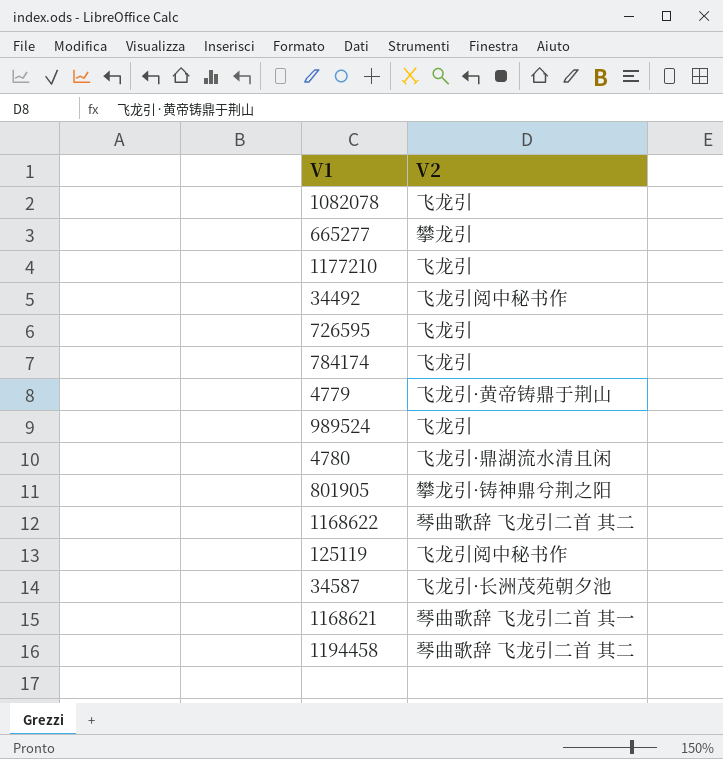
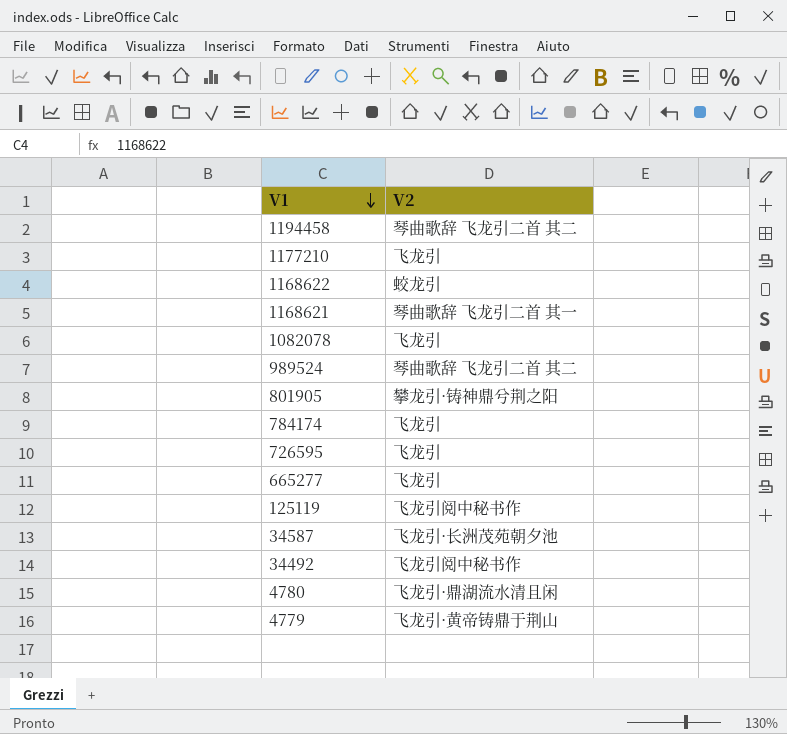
row order: none -> V1 descending
1168622 | V2: 琴曲歌辞 飞龙引二首 其二 -> 蛟龙引
989524 | V2: 飞龙引 -> 琴曲歌辞 飞龙引二首 其二
665277 | V2: 攀龙引 -> 飞龙引

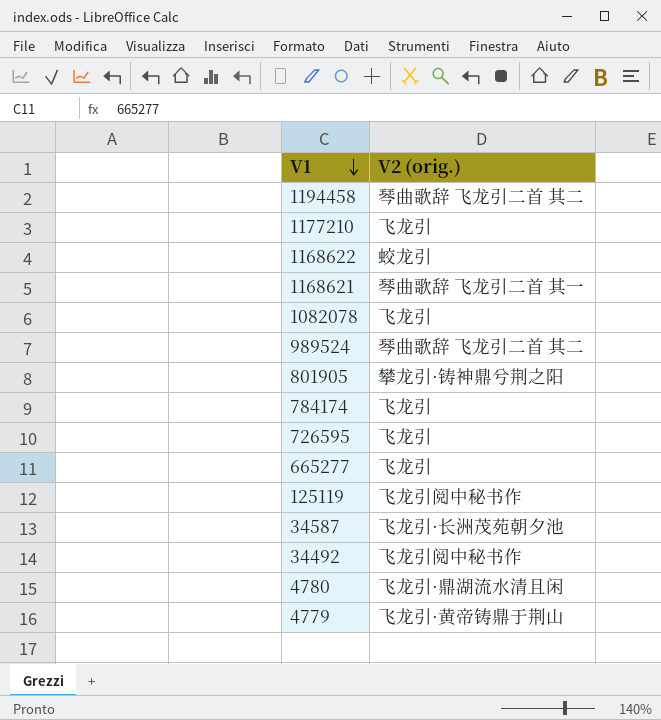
column name: V2 -> V2 (orig.)

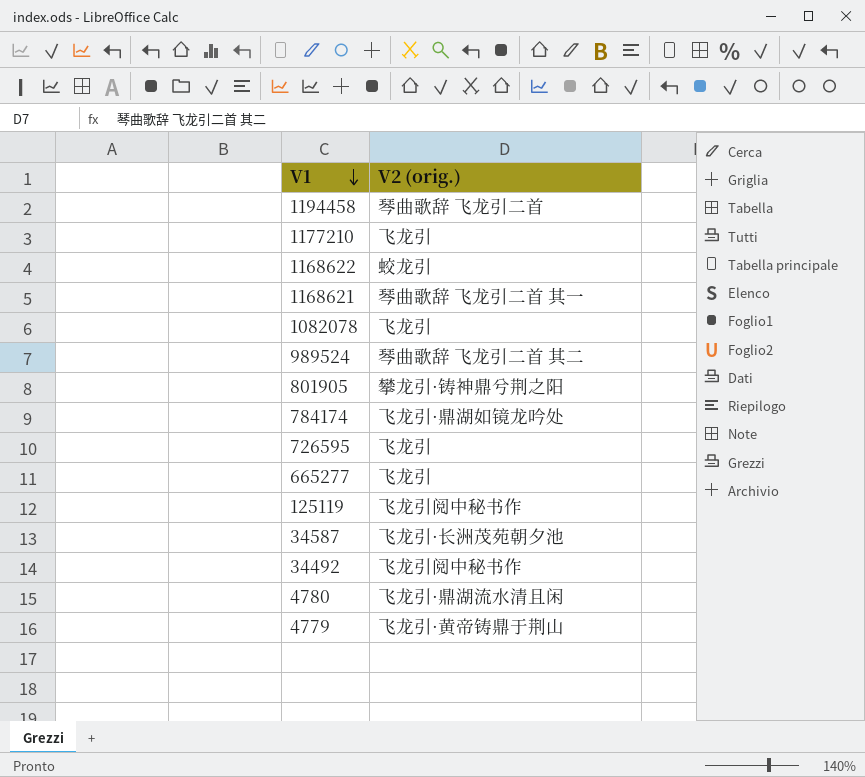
1194458 | V2 (orig.): 琴曲歌辞 飞龙引二首 其二 -> 琴曲歌辞 飞龙引二首
784174 | V2 (orig.): 飞龙引 -> 飞龙引·鼎湖如镜龙吟处

